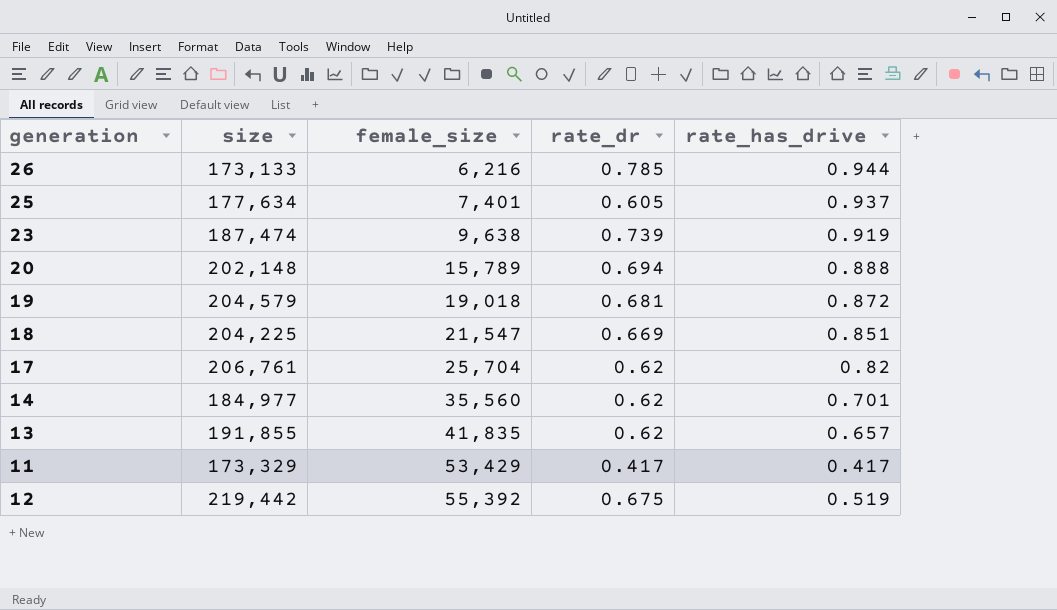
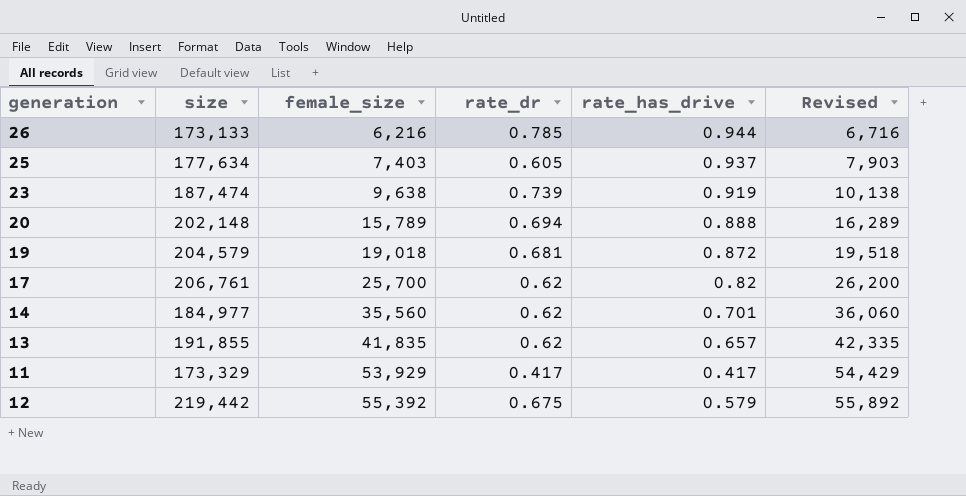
column Revised | formula: none -> [female_size] + 500
row 18: 204,225 | 21,547 | 0.669 | 0.851 -> none
25 | female_size: 7,401 -> 7,403
17 | female_size: 25,704 -> 25,700
11 | female_size: 53,429 -> 53,929
12 | rate_has_drive: 0.519 -> 0.579

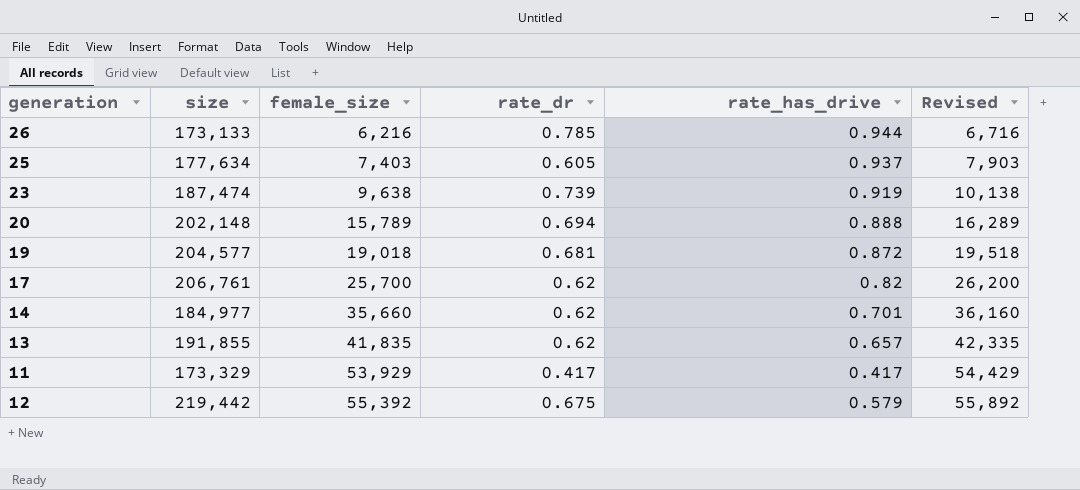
19 | size: 204,579 -> 204,577
14 | female_size: 35,560 -> 35,660
14 | Revised: 36,060 -> 36,160

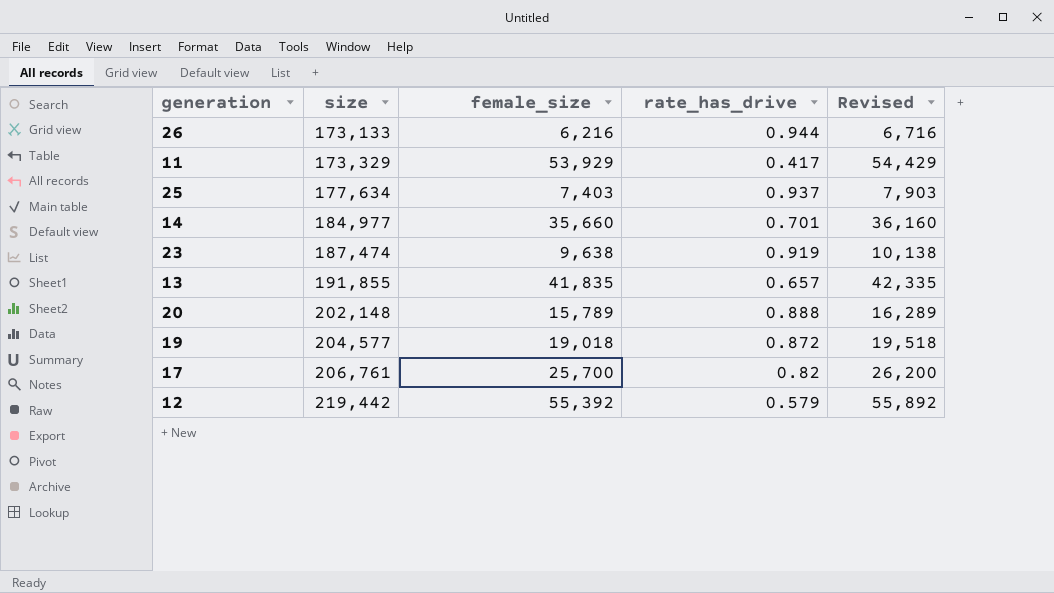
row order: female_size ascending -> size ascending
column rate_dr | position: 4 -> none

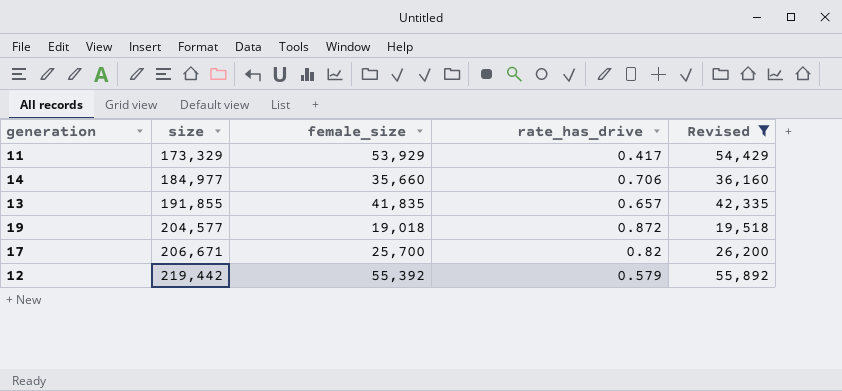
filter: none -> Revised >= 19,518
14 | rate_has_drive: 0.701 -> 0.706
17 | size: 206,761 -> 206,671

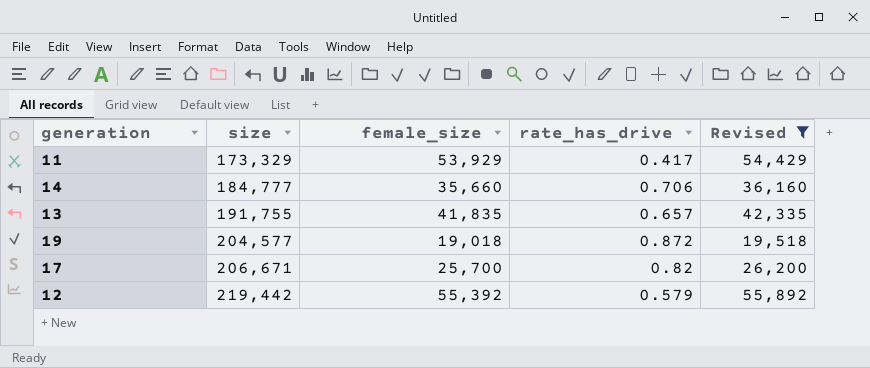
14 | size: 184,977 -> 184,777
13 | size: 191,855 -> 191,755

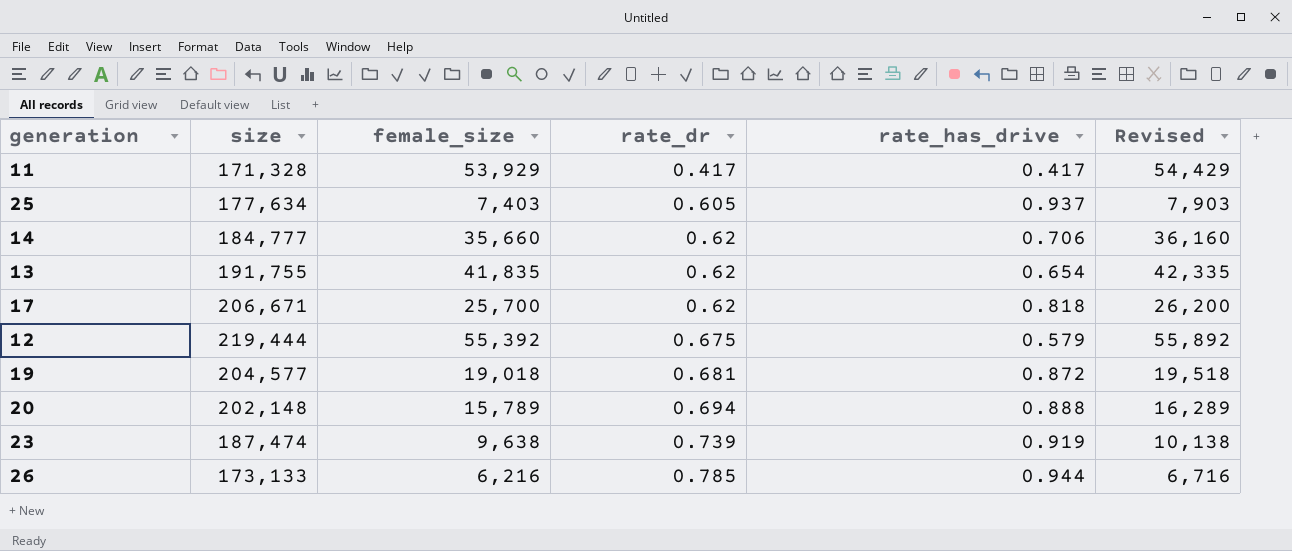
filter: Revised >= 19,518 -> none
row order: size ascending -> rate_dr ascending
column rate_dr | position: none -> 4
11 | size: 173,329 -> 171,328
13 | rate_has_drive: 0.657 -> 0.654
17 | rate_has_drive: 0.82 -> 0.818
12 | size: 219,442 -> 219,444

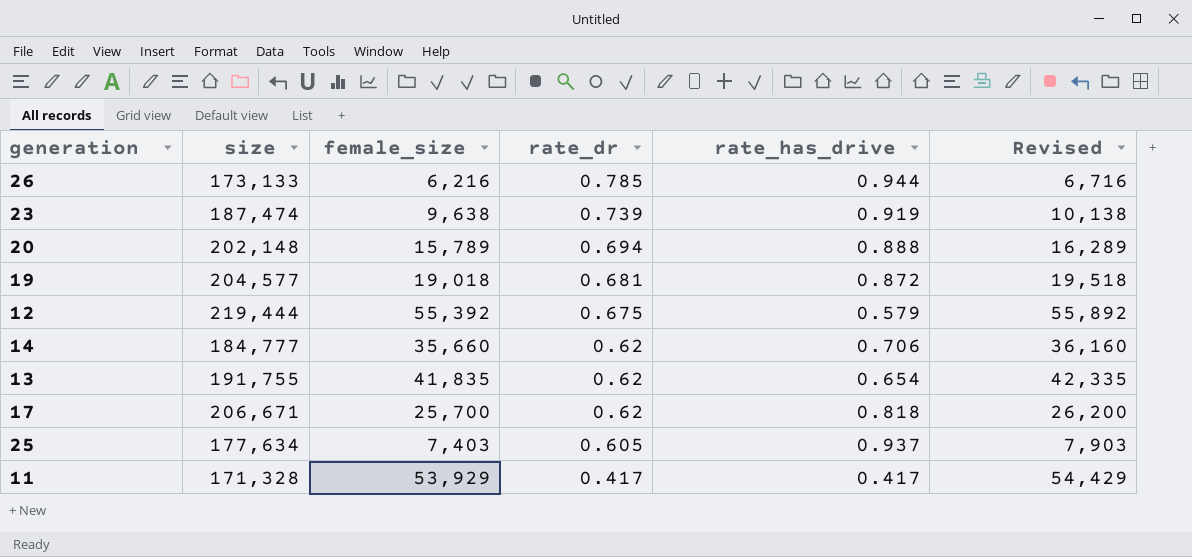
row order: rate_dr ascending -> rate_dr descending

